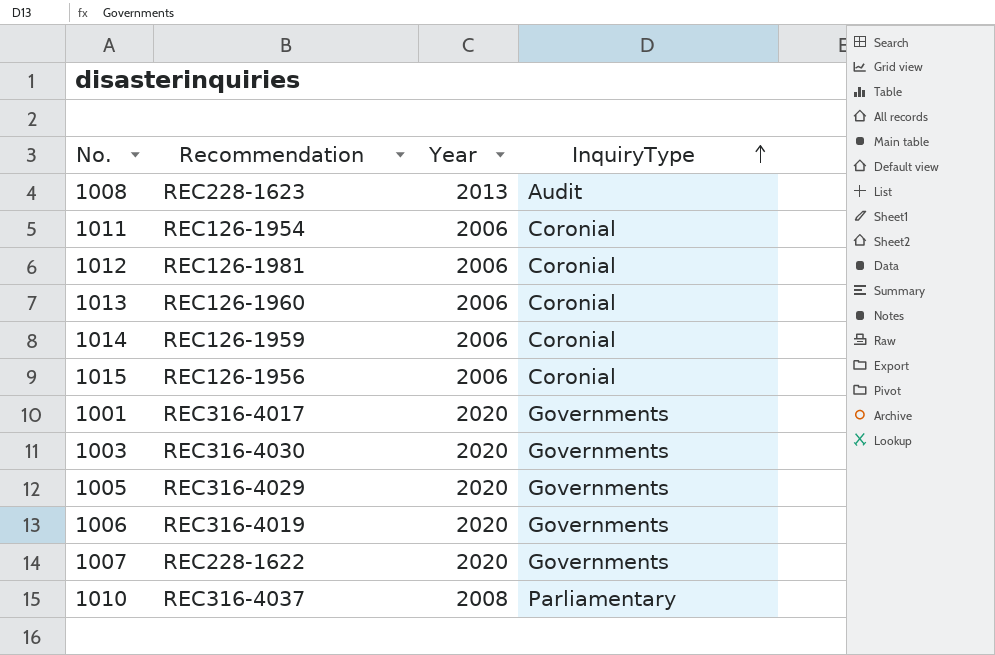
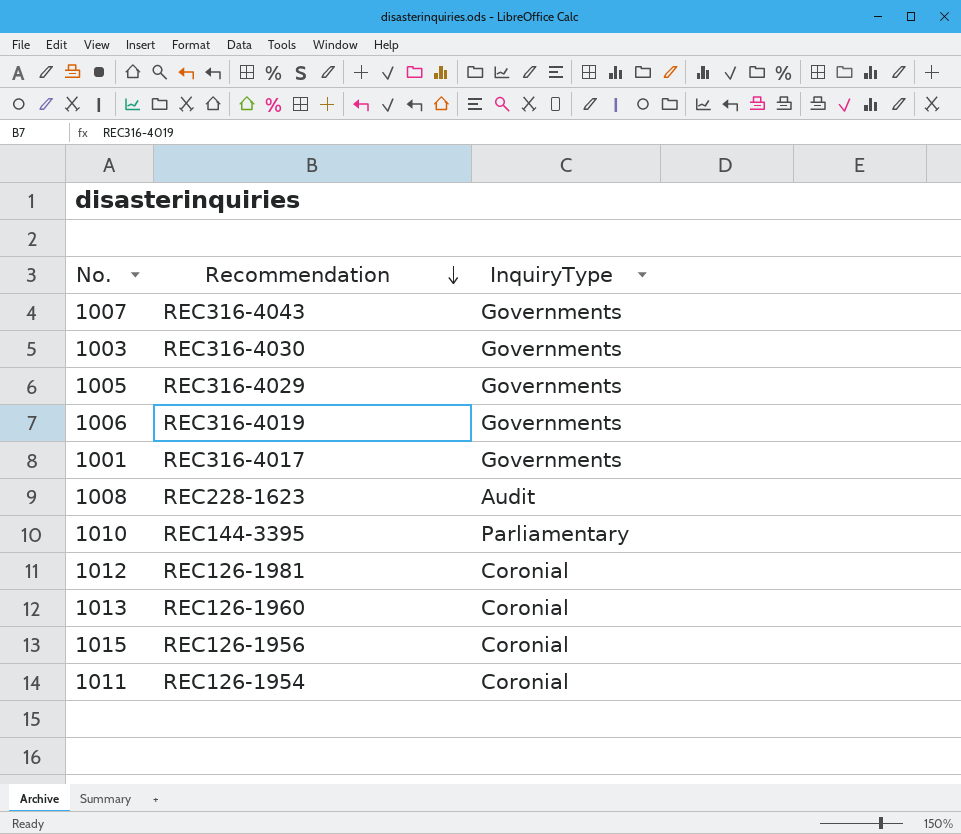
row order: InquiryType ascending -> Recommendation descending
column Year | position: 3 -> none
row 1014: REC126-1959 | 2006 | Coronial -> none
1007 | Recommendation: REC228-1622 -> REC316-4043
1010 | Recommendation: REC316-4037 -> REC144-3395

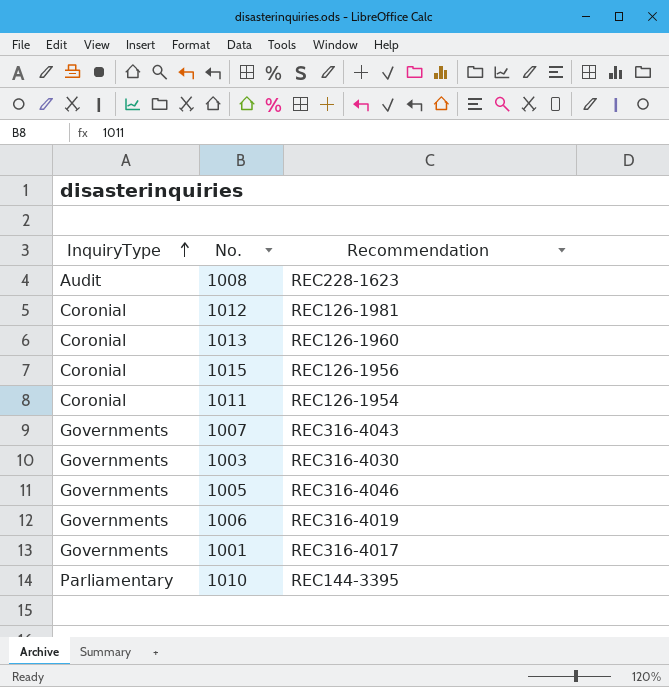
row order: Recommendation descending -> InquiryType ascending
column InquiryType | position: 3 -> 1
1005 | Recommendation: REC316-4029 -> REC316-4046

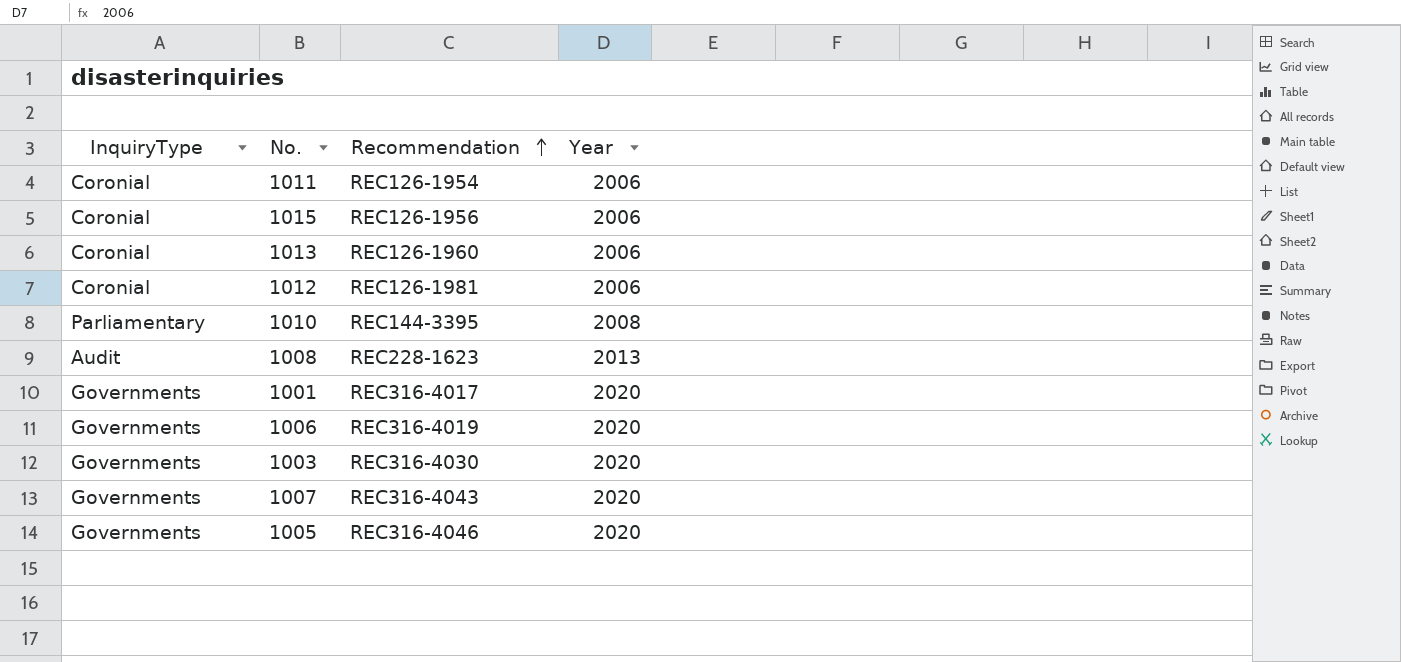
row order: InquiryType ascending -> Recommendation ascending
column Year | position: none -> 4

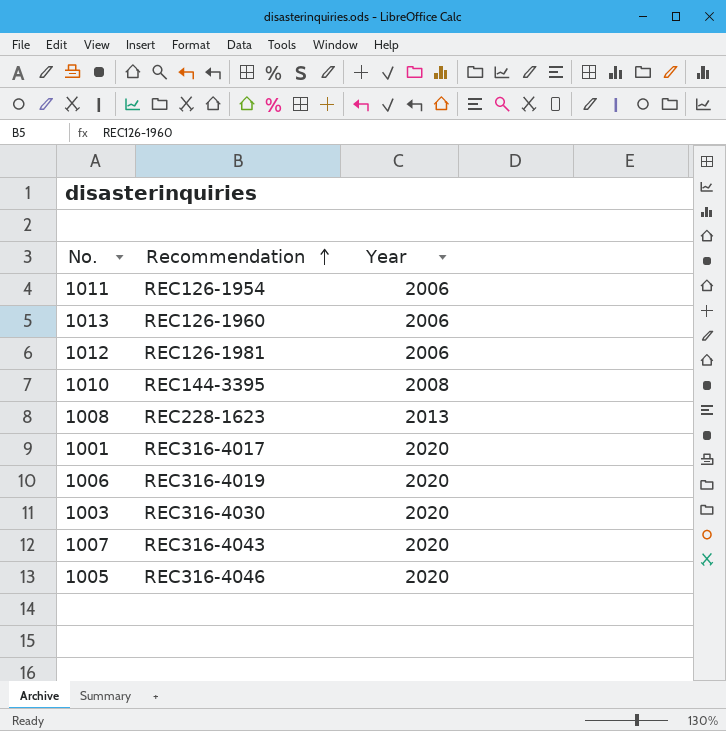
column InquiryType | position: 1 -> none
row 1015: Coronial | REC126-1956 | 2006 -> none

